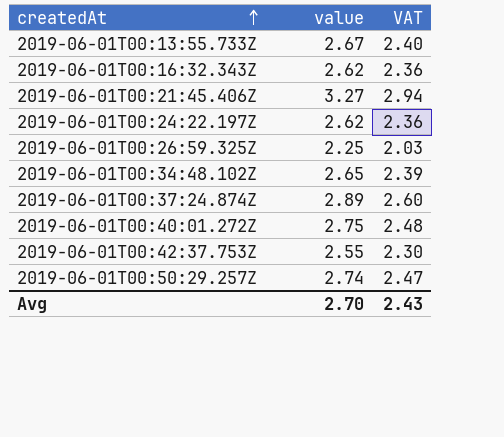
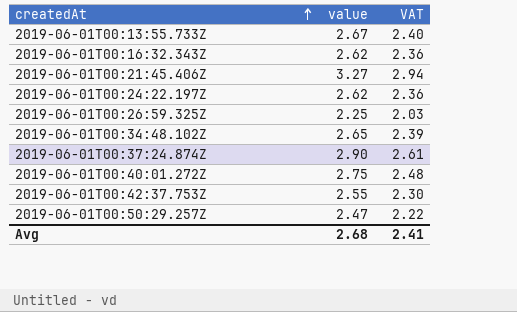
2019-06-01T00:37:24.874Z | value: 2.89 -> 2.90
2019-06-01T00:37:24.874Z | VAT: 2.60 -> 2.61
2019-06-01T00:50:29.257Z | value: 2.74 -> 2.47
2019-06-01T00:50:29.257Z | VAT: 2.47 -> 2.22
Avg | value: 2.70 -> 2.68
Avg | VAT: 2.43 -> 2.41

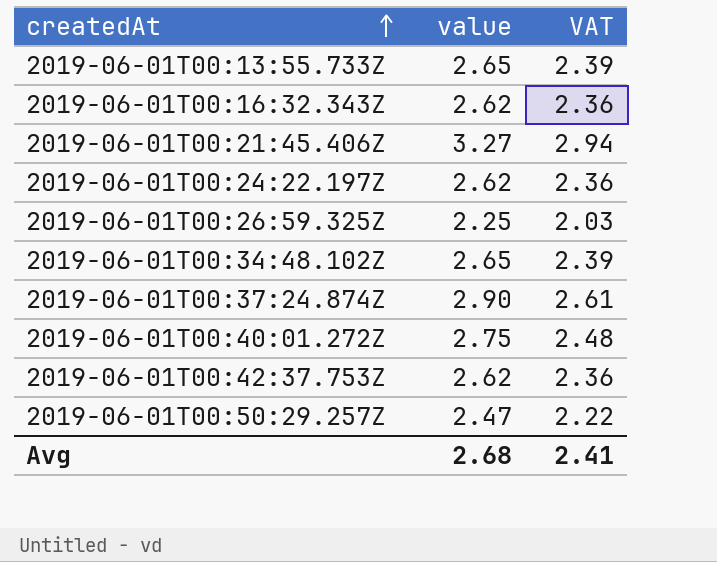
2019-06-01T00:13:55.733Z | value: 2.67 -> 2.65
2019-06-01T00:13:55.733Z | VAT: 2.40 -> 2.39
2019-06-01T00:42:37.753Z | value: 2.55 -> 2.62
2019-06-01T00:42:37.753Z | VAT: 2.30 -> 2.36

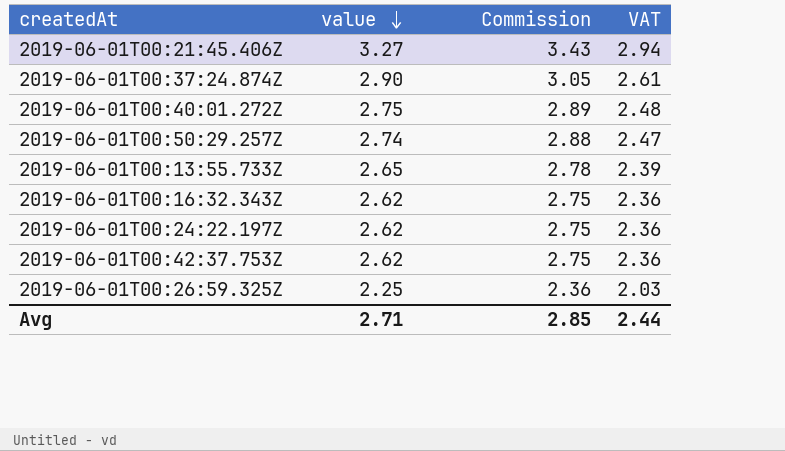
row order: createdAt ascending -> value descending
column Commission | formula: none -> [value] * 1.05
row 2019-06-01T00:34:48.102Z: 2.65 | 2.39 -> none
2019-06-01T00:50:29.257Z | value: 2.47 -> 2.74
2019-06-01T00:50:29.257Z | VAT: 2.22 -> 2.47
Avg | value: 2.68 -> 2.71
Avg | VAT: 2.41 -> 2.44

